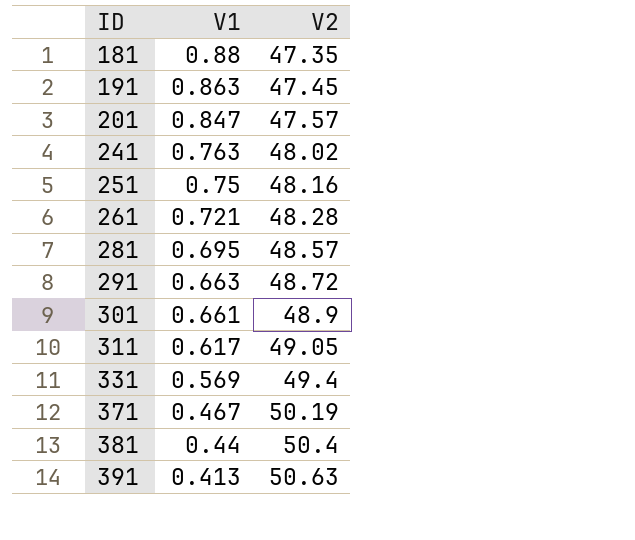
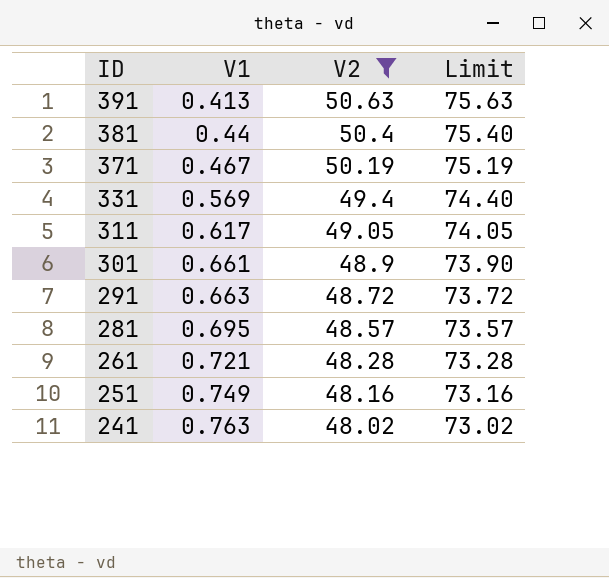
filter: none -> V2 >= 48.02
row order: ID ascending -> ID descending
column Limit | formula: none -> [V2] + 25
251 | V1: 0.75 -> 0.749

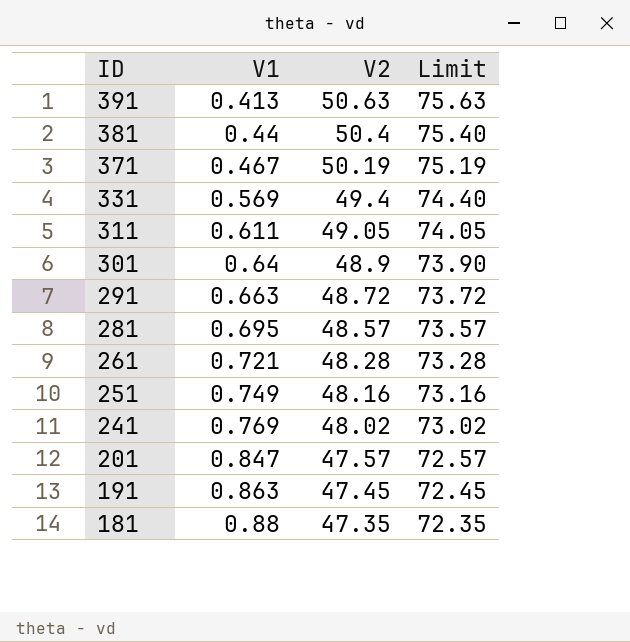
filter: V2 >= 48.02 -> none
311 | V1: 0.617 -> 0.611
301 | V1: 0.661 -> 0.64
241 | V1: 0.763 -> 0.769

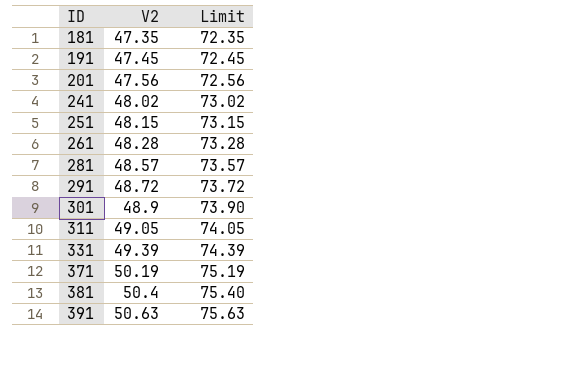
row order: ID descending -> ID ascending
column V1 | position: 2 -> none
201 | V2: 47.57 -> 47.56
201 | Limit: 72.57 -> 72.56
251 | V2: 48.16 -> 48.15
251 | Limit: 73.16 -> 73.15
331 | V2: 49.4 -> 49.39
331 | Limit: 74.40 -> 74.39

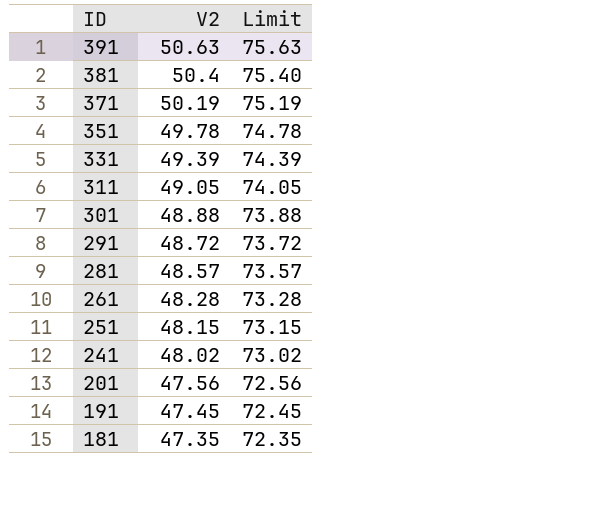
row order: ID ascending -> ID descending
row 351: none -> 49.78 | 74.78
301 | V2: 48.9 -> 48.88
301 | Limit: 73.90 -> 73.88

